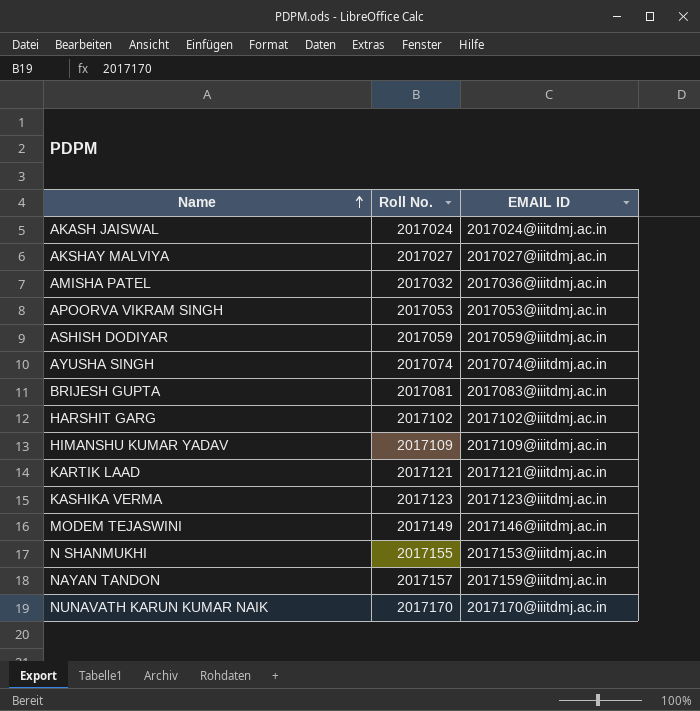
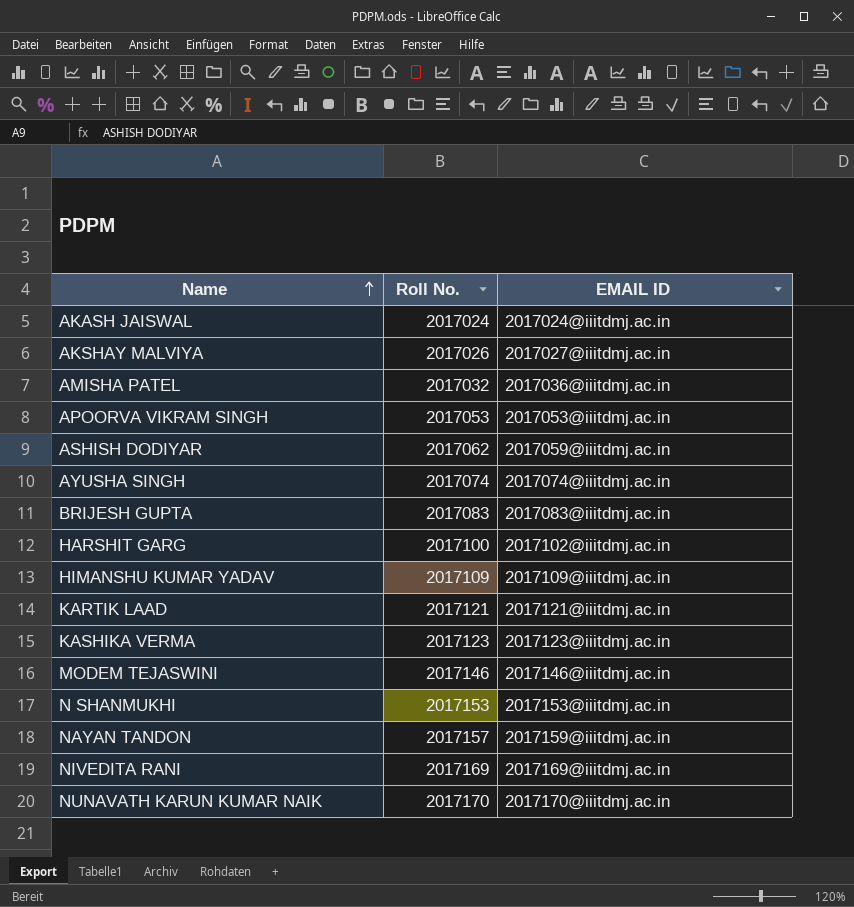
AKSHAY MALVIYA | Roll No.: 2017027 -> 2017026
ASHISH DODIYAR | Roll No.: 2017059 -> 2017062
BRIJESH GUPTA | Roll No.: 2017081 -> 2017083
HARSHIT GARG | Roll No.: 2017102 -> 2017100
MODEM TEJASWINI | Roll No.: 2017149 -> 2017146
N SHANMUKHI | Roll No.: 2017155 -> 2017153
row NIVEDITA RANI: none -> 2017169 | 2017169@iiitdmj.ac.in

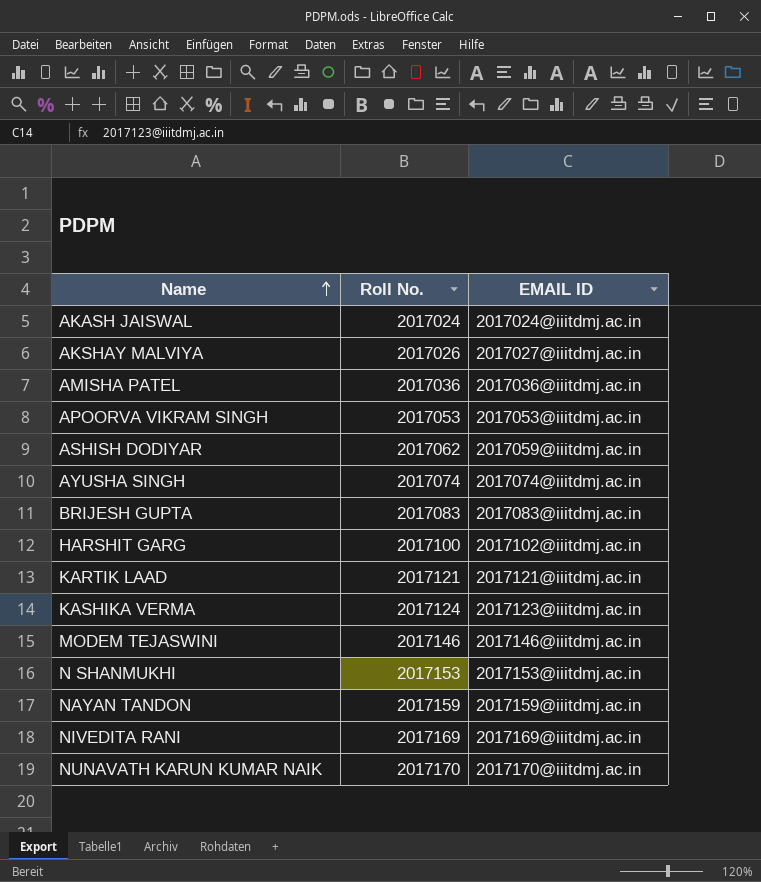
row HIMANSHU KUMAR YADAV: 2017109 | 2017109@iiitdmj.ac.in -> none
AMISHA PATEL | Roll No.: 2017032 -> 2017036
KASHIKA VERMA | Roll No.: 2017123 -> 2017124
NAYAN TANDON | Roll No.: 2017157 -> 2017159

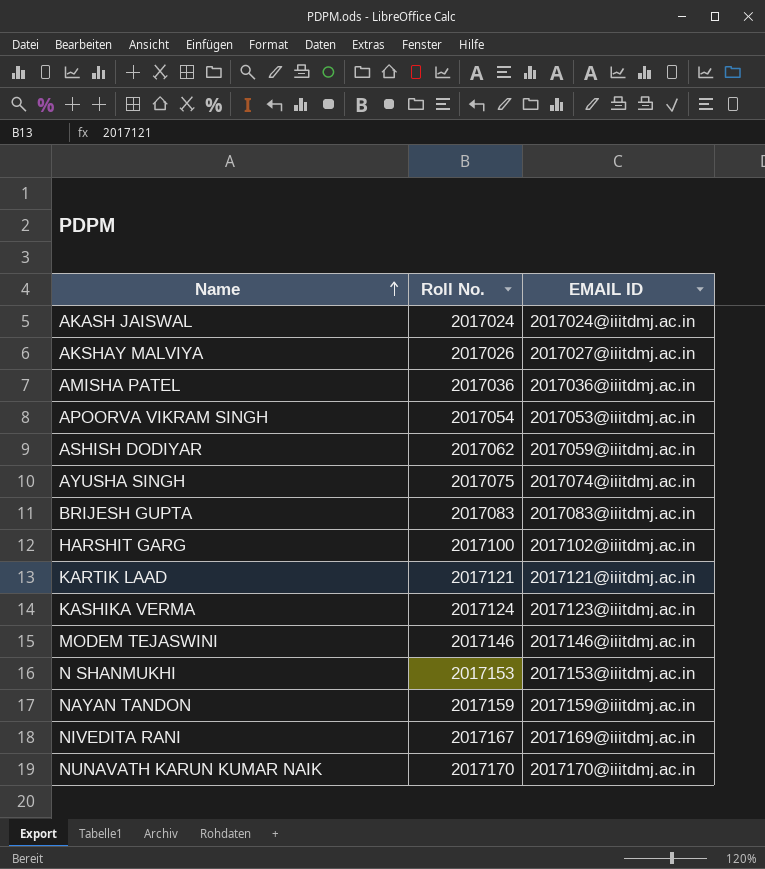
APOORVA VIKRAM SINGH | Roll No.: 2017053 -> 2017054
AYUSHA SINGH | Roll No.: 2017074 -> 2017075
NIVEDITA RANI | Roll No.: 2017169 -> 2017167

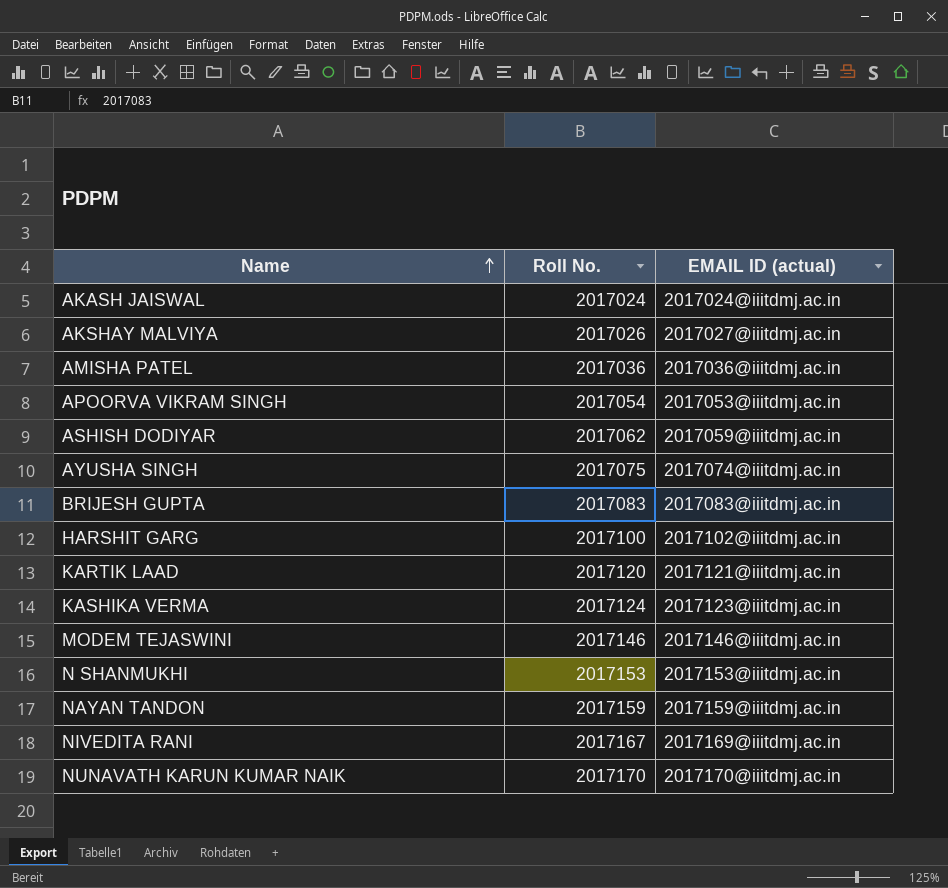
column name: EMAIL ID -> EMAIL ID (actual)
KARTIK LAAD | Roll No.: 2017121 -> 2017120

